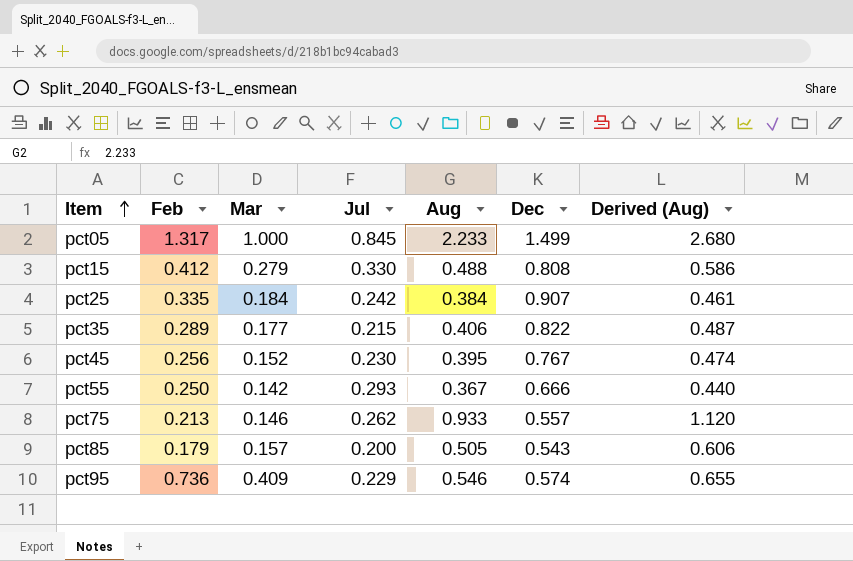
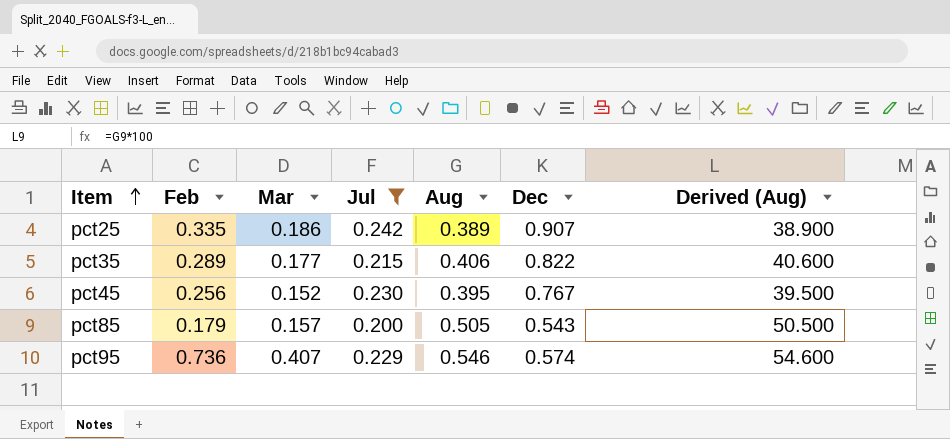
filter: none -> Jul <= 0.242
column Derived (Aug) | formula: [Aug] * 1.2 -> [Aug] * 100
pct25 | Mar: 0.184 -> 0.186
pct25 | Aug: 0.384 -> 0.389
pct95 | Mar: 0.409 -> 0.407

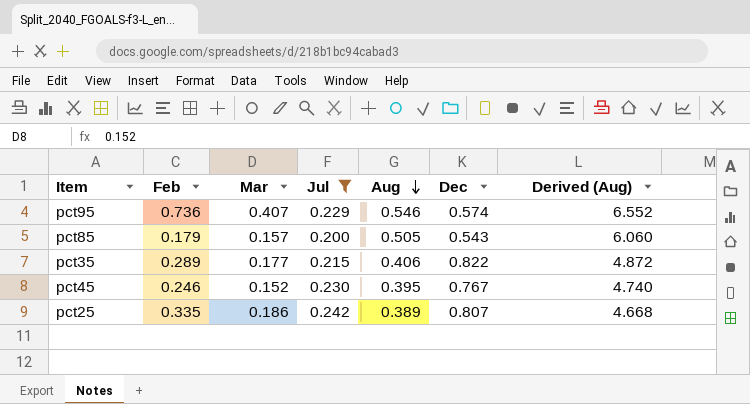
row order: Item ascending -> Aug descending
column Derived (Aug) | formula: [Aug] * 100 -> [Aug] * 12
pct45 | Feb: 0.256 -> 0.246
pct25 | Dec: 0.907 -> 0.807

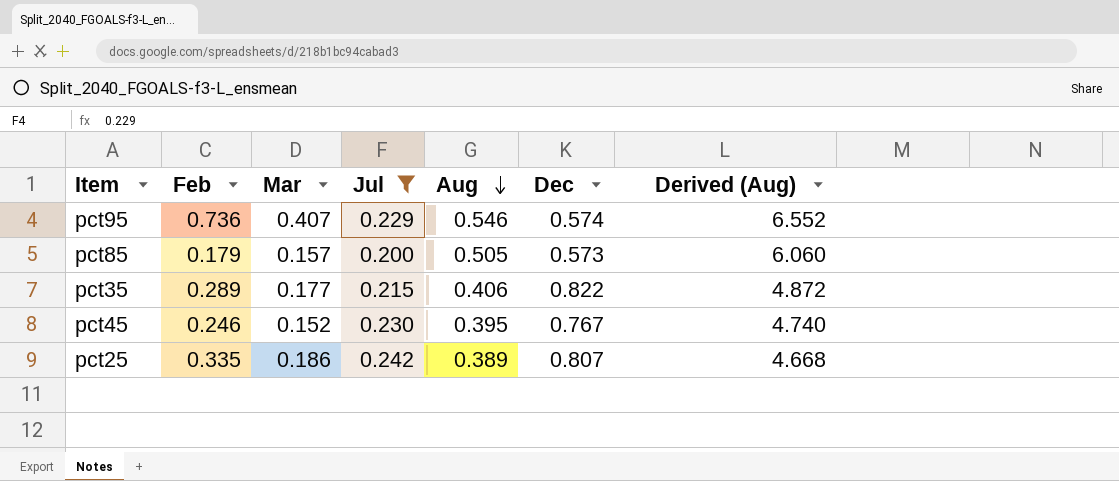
pct85 | Dec: 0.543 -> 0.573

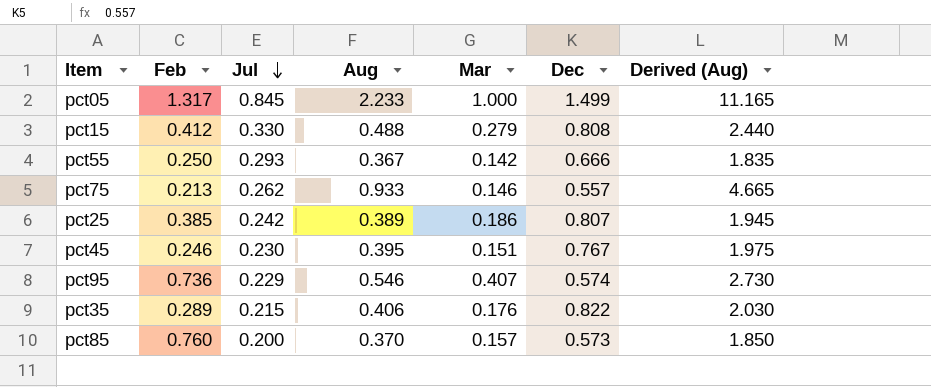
filter: Jul <= 0.242 -> none
row order: Aug descending -> Jul descending
column Mar | position: 3 -> 5
column Derived (Aug) | formula: [Aug] * 12 -> [Aug] * 5
pct25 | Feb: 0.335 -> 0.385
pct45 | Mar: 0.152 -> 0.151
pct35 | Mar: 0.177 -> 0.176
pct85 | Feb: 0.179 -> 0.760
pct85 | Aug: 0.505 -> 0.370

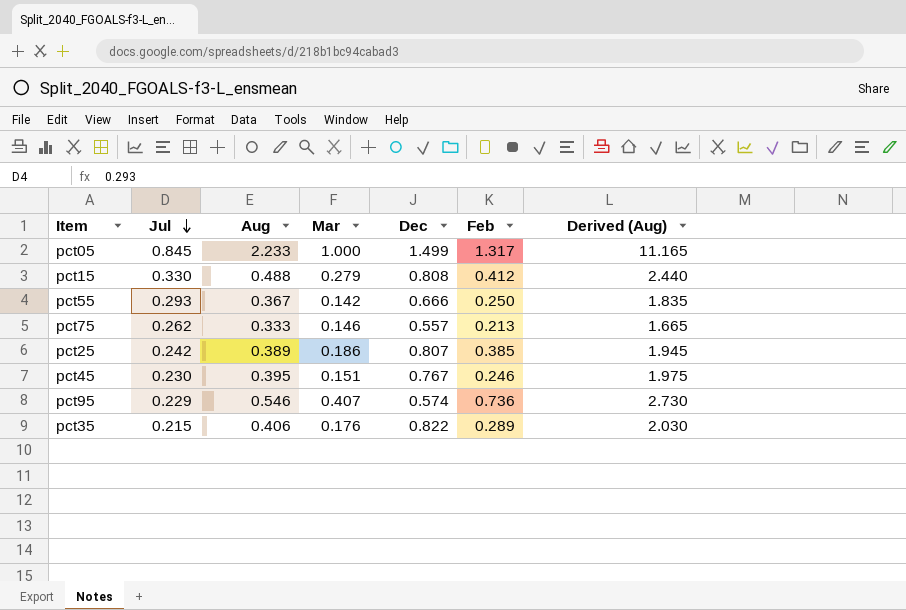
column Feb | position: 2 -> 6
row pct85: 0.760 | 0.200 | 0.370 | 0.157 | 0.573 | 1.850 -> none
pct75 | Aug: 0.933 -> 0.333
pct75 | Derived (Aug): 4.665 -> 1.665

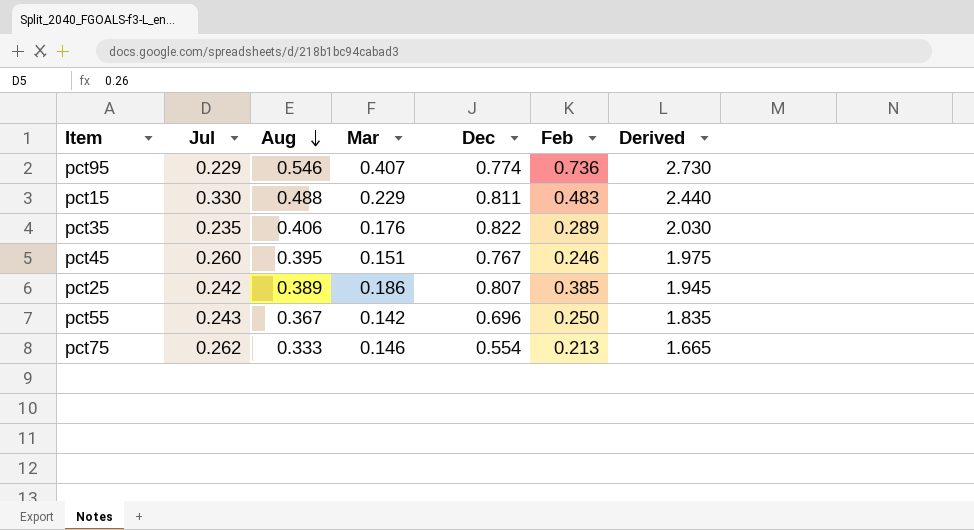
row order: Jul descending -> Aug descending
column name: Derived (Aug) -> Derived
row pct05: 0.845 | 2.233 | 1.000 | 1.499 | 1.317 | 11.165 -> none
pct95 | Dec: 0.574 -> 0.774
pct15 | Mar: 0.279 -> 0.229
pct15 | Dec: 0.808 -> 0.811
pct15 | Feb: 0.412 -> 0.483
pct35 | Jul: 0.215 -> 0.235
pct45 | Jul: 0.230 -> 0.260
pct55 | Jul: 0.293 -> 0.243
pct55 | Dec: 0.666 -> 0.696
pct75 | Dec: 0.557 -> 0.554

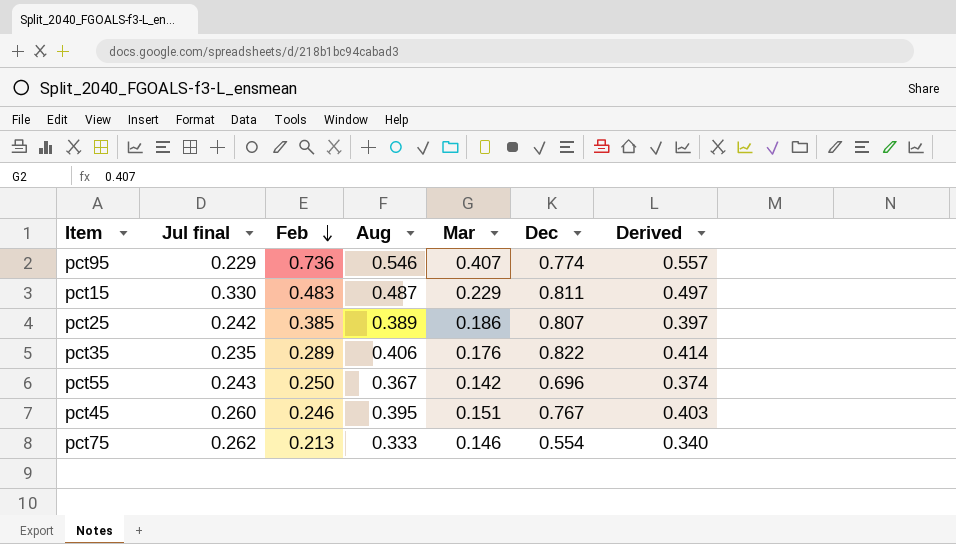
row order: Aug descending -> Feb descending
column name: Jul -> Jul final
column Feb | position: 6 -> 3
column Derived | formula: [Aug] * 5 -> [Aug] * 1.02
pct15 | Aug: 0.488 -> 0.487

